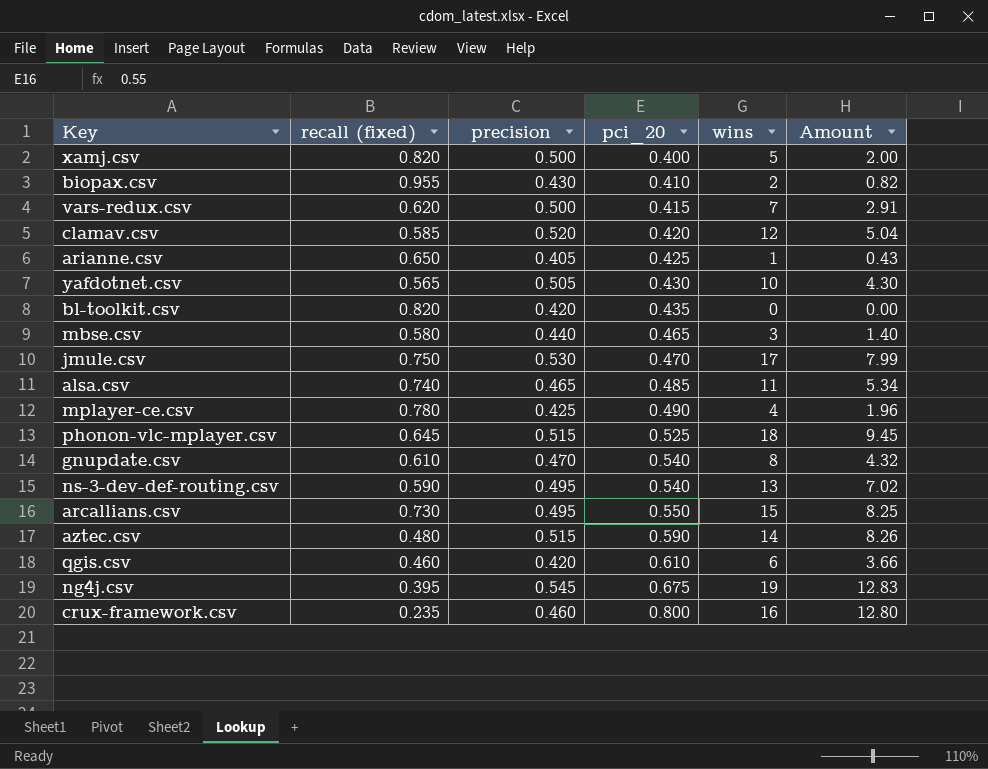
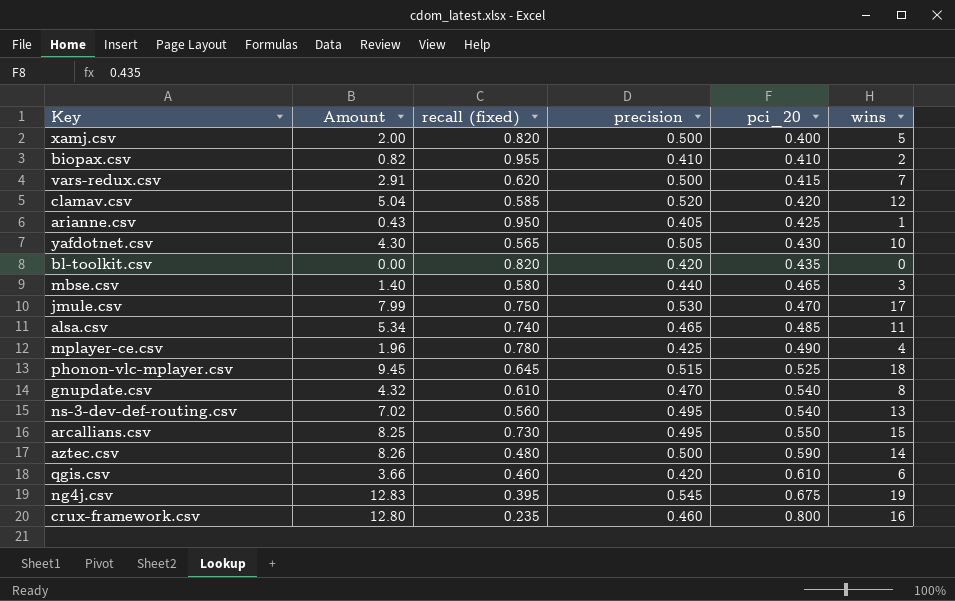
column Amount | position: 6 -> 2
biopax.csv | precision: 0.430 -> 0.410
arianne.csv | recall (fixed): 0.650 -> 0.950
ns-3-dev-def-routing.csv | recall (fixed): 0.590 -> 0.560
aztec.csv | precision: 0.515 -> 0.500

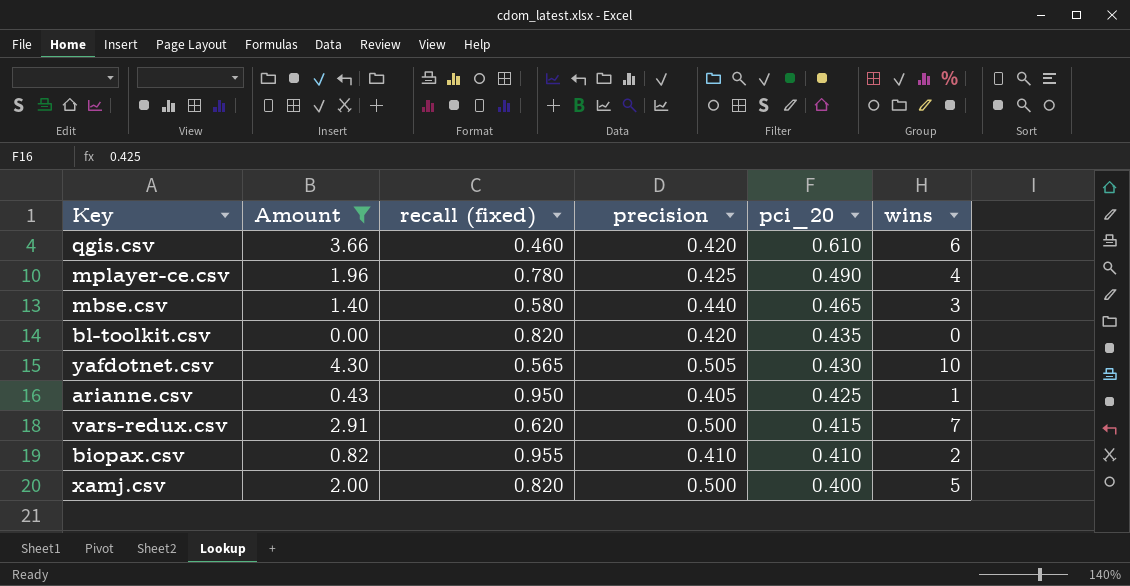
filter: none -> Amount <= 4.30
row order: pci_20 ascending -> pci_20 descending

